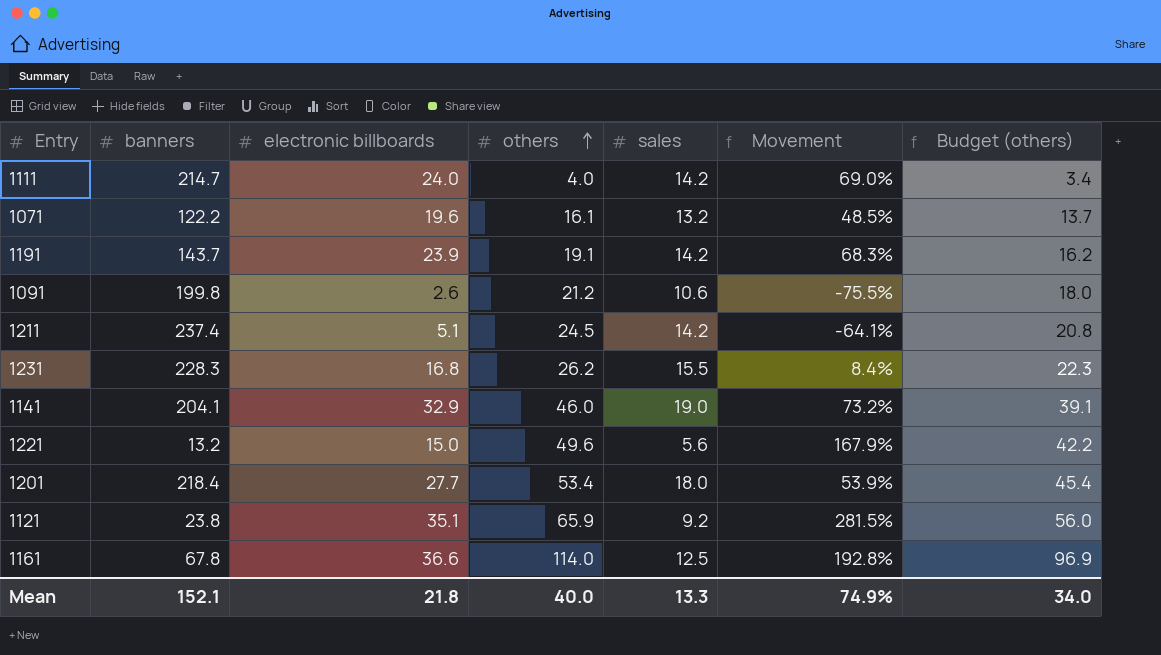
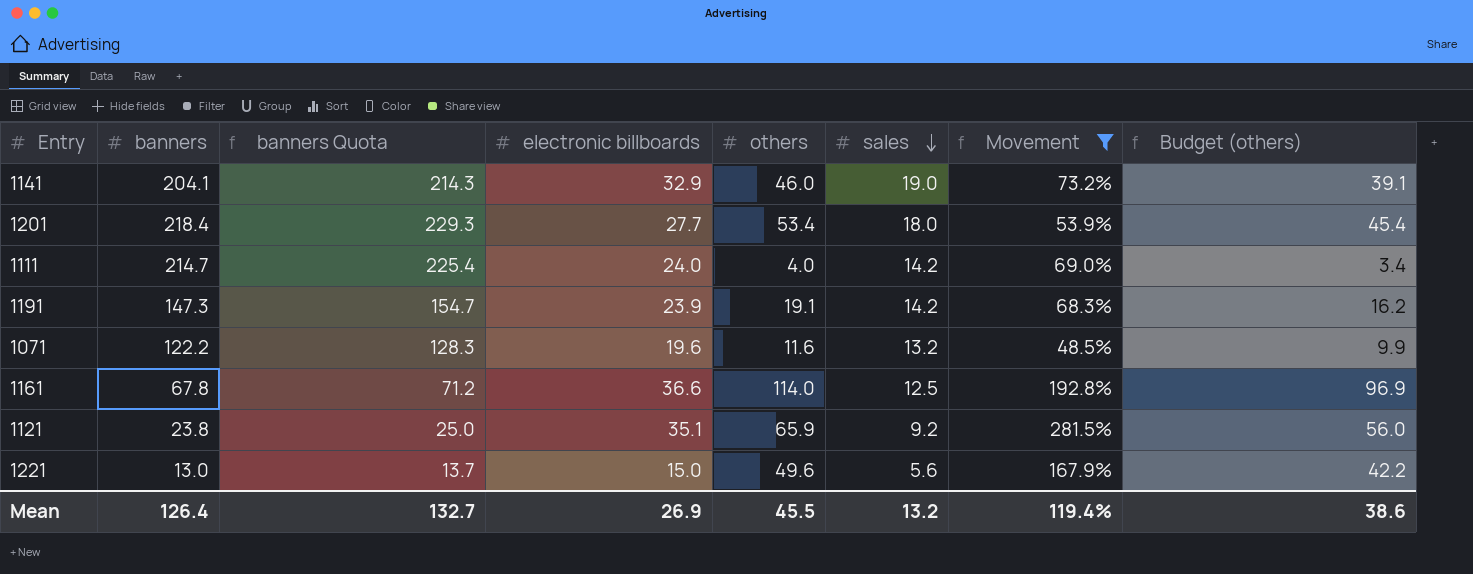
filter: none -> Movement >= 48.5%
row order: others ascending -> sales descending
column banners Quota | formula: none -> [banners] * 1.05
1191 | banners: 143.7 -> 147.3
1071 | others: 16.1 -> 11.6
1071 | Budget (others): 13.7 -> 9.9
1221 | banners: 13.2 -> 13.0
Mean | banners: 152.1 -> 126.4
Mean | electronic billboards: 21.8 -> 26.9
Mean | others: 40.0 -> 45.5
Mean | sales: 13.3 -> 13.2
Mean | Movement: 74.9% -> 119.4%
Mean | Budget (others): 34.0 -> 38.6

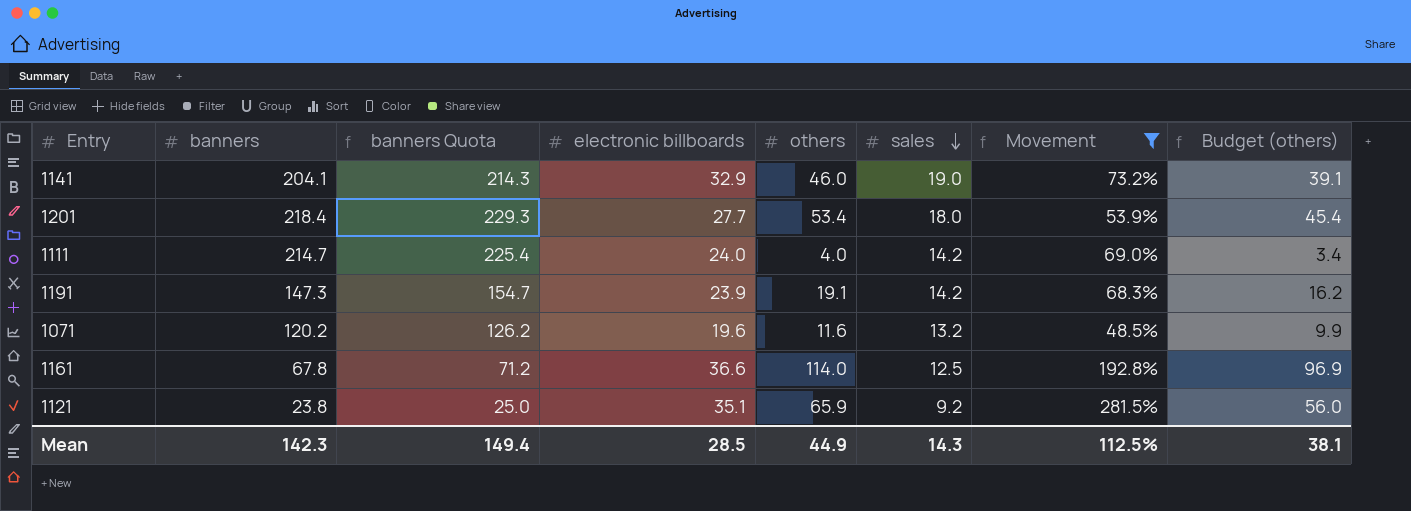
row 1221: 13.0 | 13.7 | 15.0 | 49.6 | 5.6 | 167.9% | 42.2 -> none
1071 | banners: 122.2 -> 120.2
1071 | banners Quota: 128.3 -> 126.2
Mean | banners: 126.4 -> 142.3
Mean | banners Quota: 132.7 -> 149.4
Mean | electronic billboards: 26.9 -> 28.5
Mean | others: 45.5 -> 44.9
Mean | sales: 13.2 -> 14.3
Mean | Movement: 119.4% -> 112.5%
Mean | Budget (others): 38.6 -> 38.1

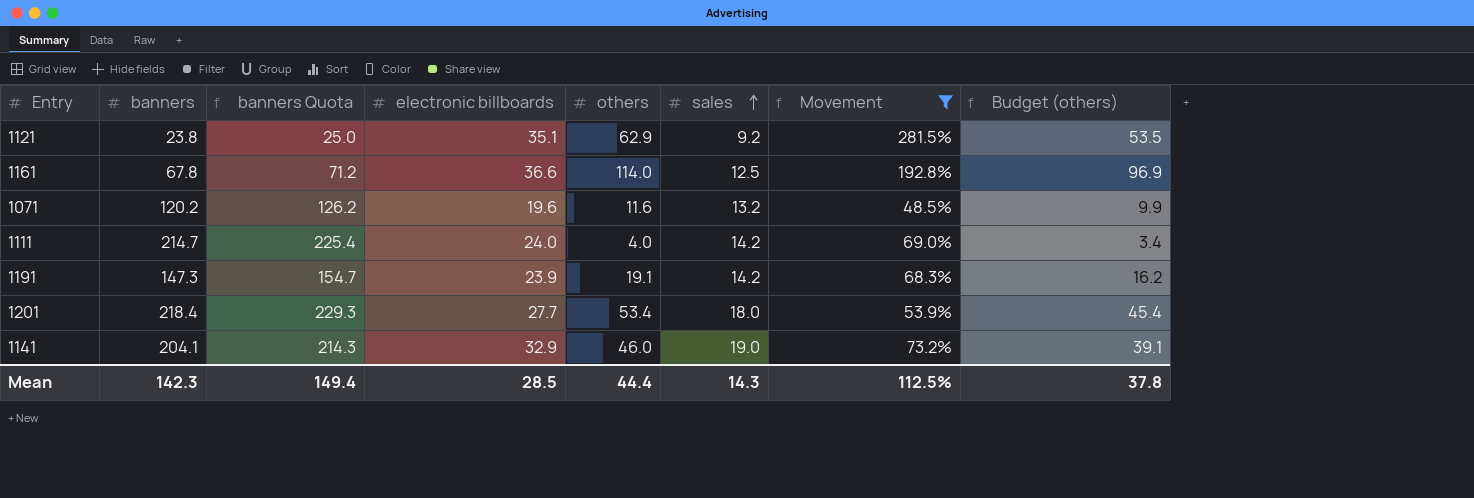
row order: sales descending -> sales ascending
1121 | others: 65.9 -> 62.9
1121 | Budget (others): 56.0 -> 53.5
Mean | others: 44.9 -> 44.4
Mean | Budget (others): 38.1 -> 37.8

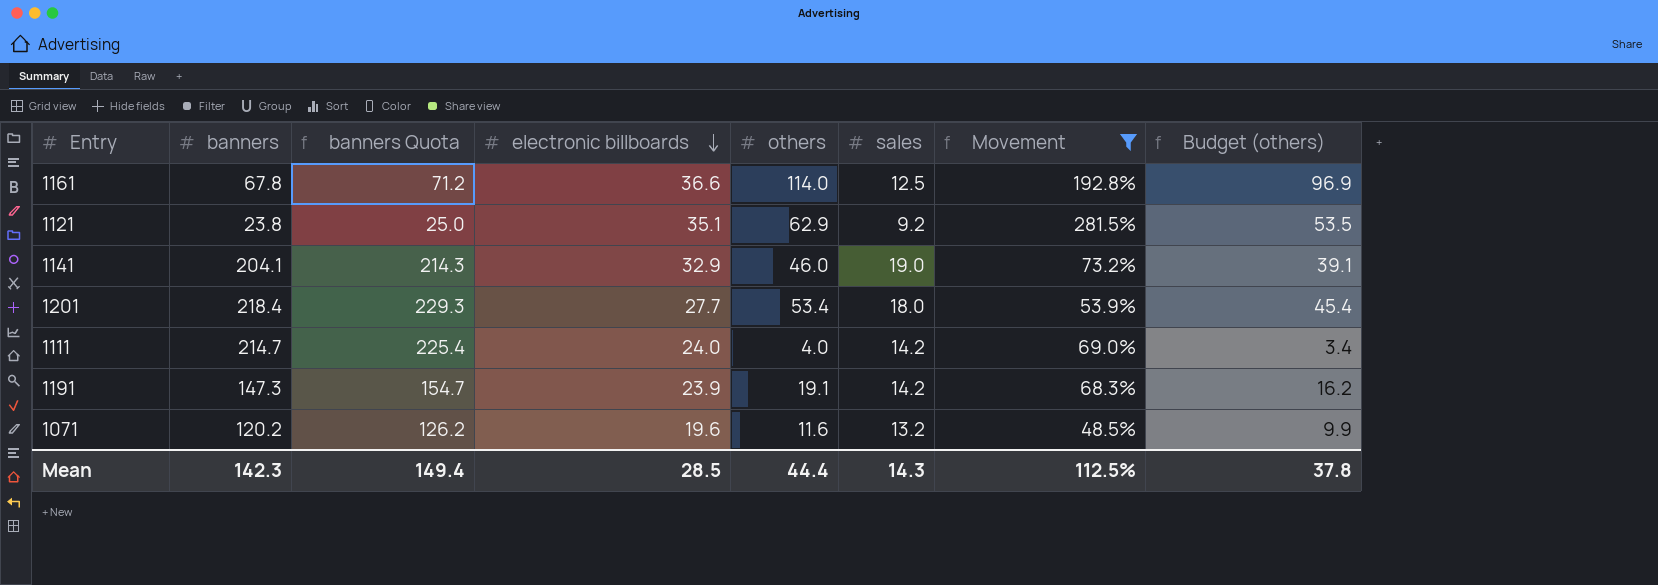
row order: sales ascending -> electronic billboards descending

